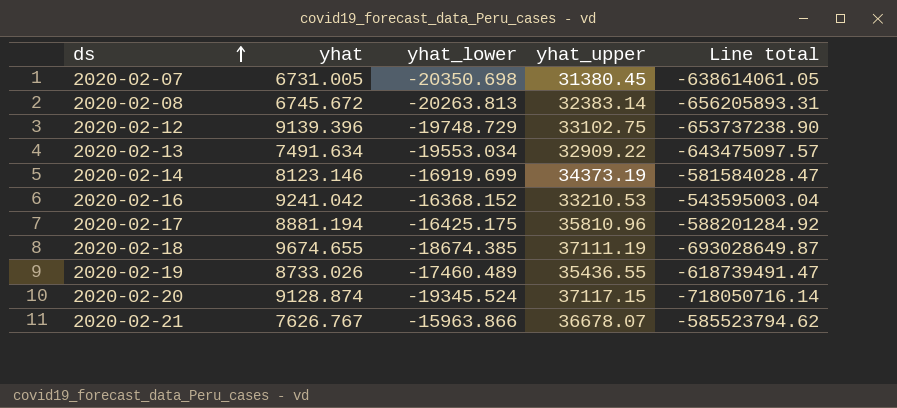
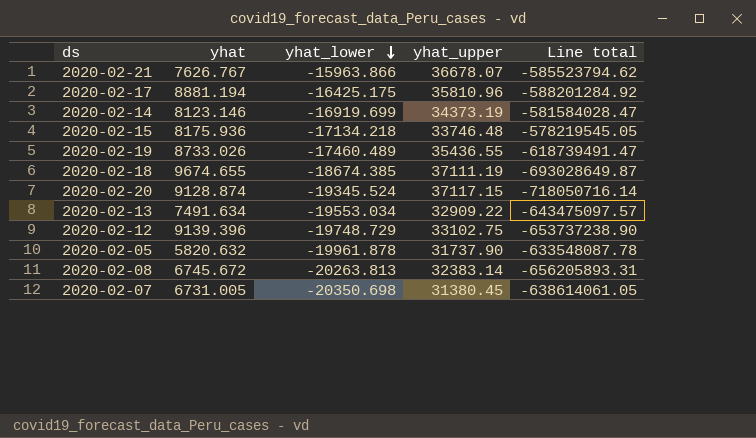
row order: ds ascending -> yhat_lower descending
row 2020-02-16: 9241.042 | -16368.152 | 33210.53 | -543595003.04 -> none
row 2020-02-15: none -> 8175.936 | -17134.218 | 33746.48 | -578219545.05
row 2020-02-05: none -> 5820.632 | -19961.878 | 31737.90 | -633548087.78

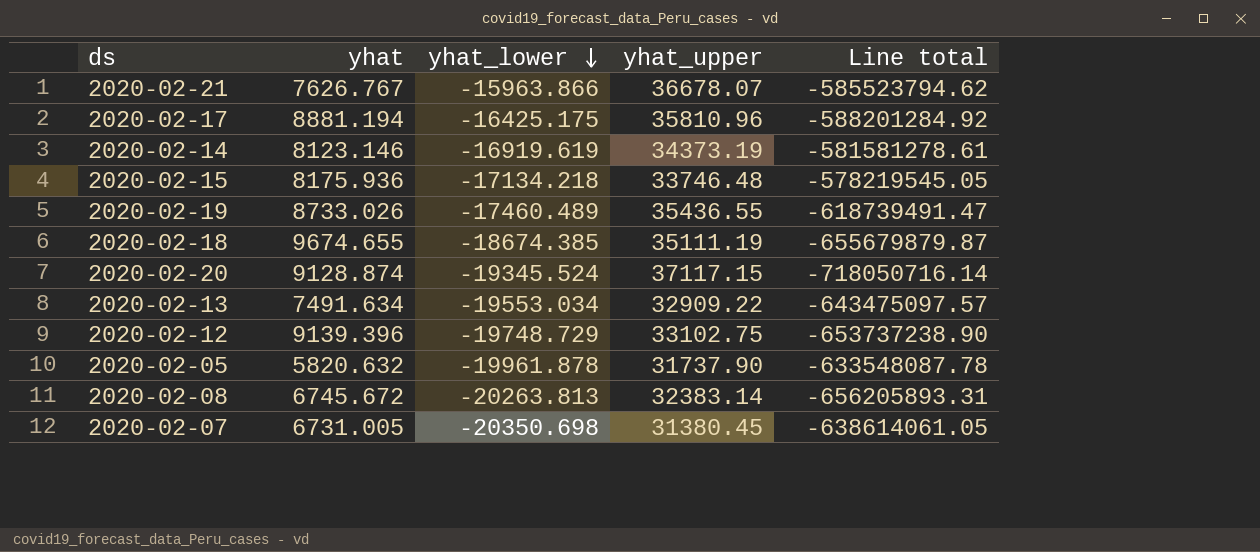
2020-02-14 | yhat_lower: -16919.699 -> -16919.619
2020-02-14 | Line total: -581584028.47 -> -581581278.61
2020-02-18 | yhat_upper: 37111.19 -> 35111.19
2020-02-18 | Line total: -693028649.87 -> -655679879.87

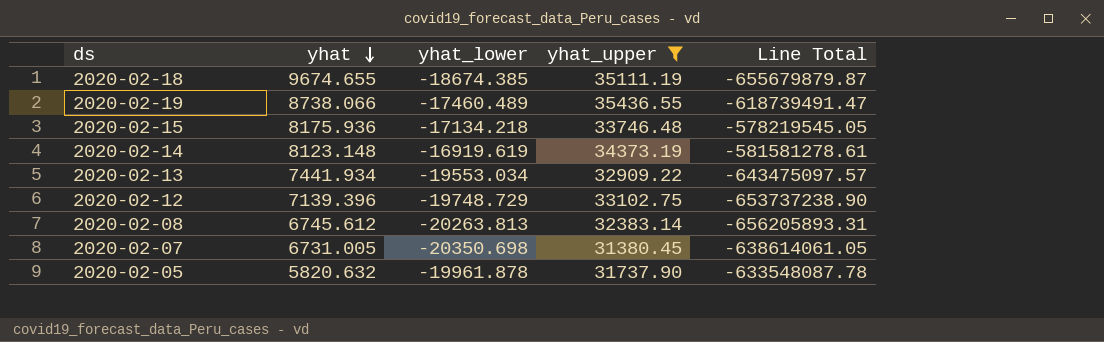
filter: none -> yhat_upper <= 35436.55
row order: yhat_lower descending -> yhat descending
column name: Line total -> Line Total
2020-02-19 | yhat: 8733.026 -> 8738.066
2020-02-14 | yhat: 8123.146 -> 8123.148
2020-02-13 | yhat: 7491.634 -> 7441.934
2020-02-12 | yhat: 9139.396 -> 7139.396
2020-02-08 | yhat: 6745.672 -> 6745.612

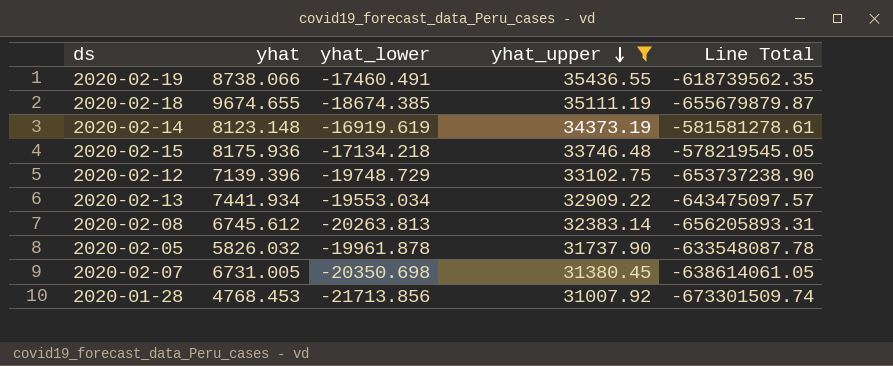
row order: yhat descending -> yhat_upper descending
2020-02-19 | yhat_lower: -17460.489 -> -17460.491
2020-02-19 | Line Total: -618739491.47 -> -618739562.35
2020-02-05 | yhat: 5820.632 -> 5826.032
row 2020-01-28: none -> 4768.453 | -21713.856 | 31007.92 | -673301509.74

